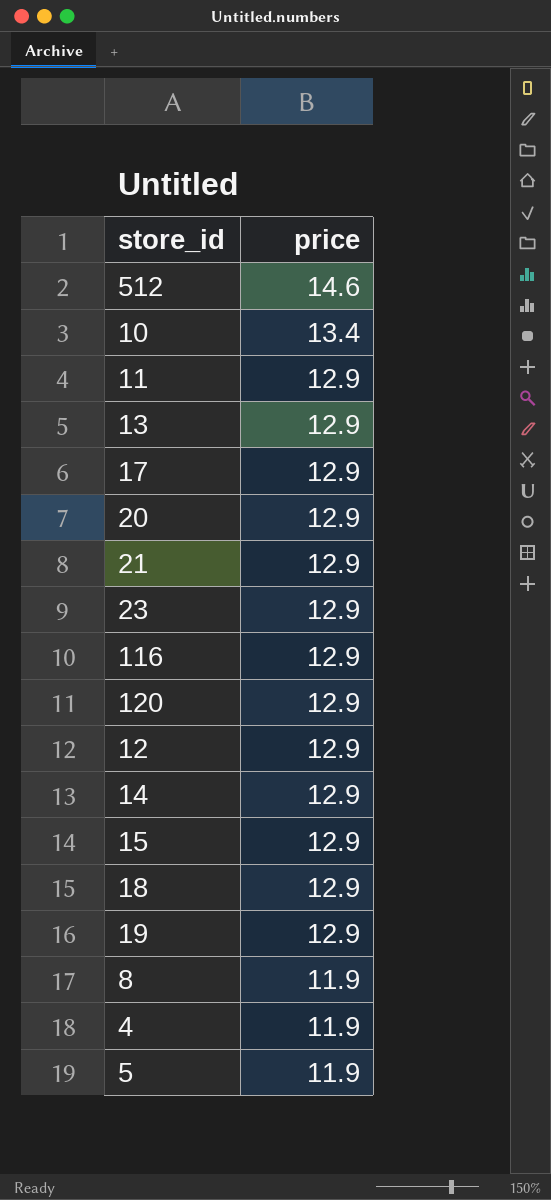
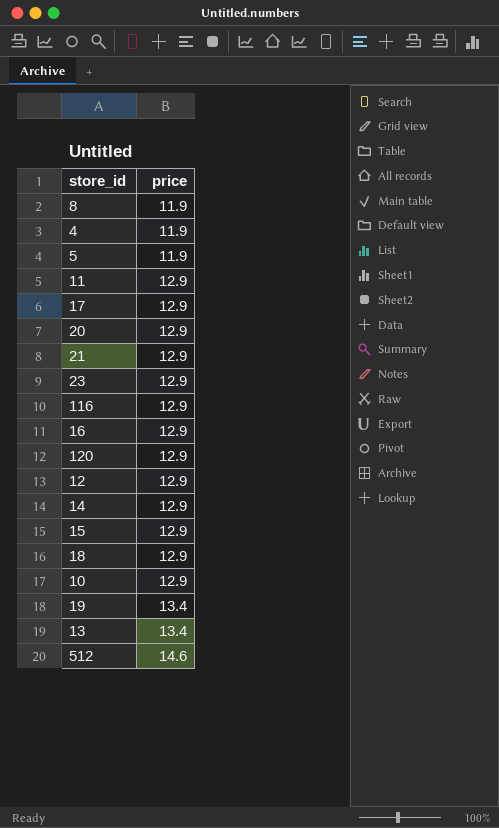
row order: price descending -> price ascending
row 16: none -> 12.9
10 | price: 13.4 -> 12.9
19 | price: 12.9 -> 13.4
13 | price: 12.9 -> 13.4

